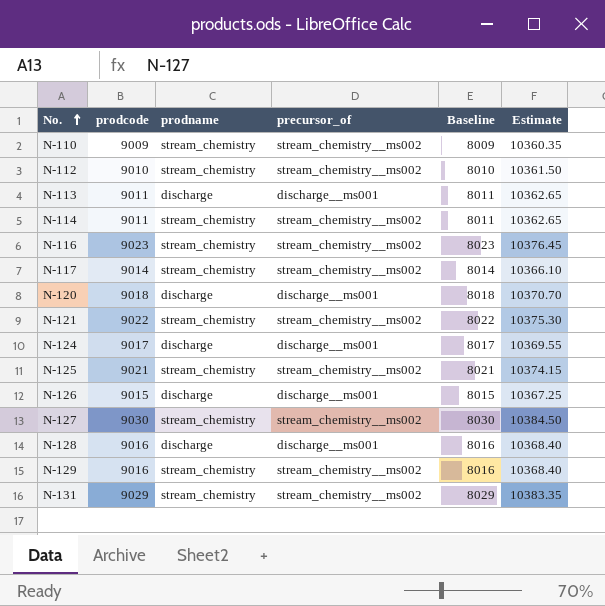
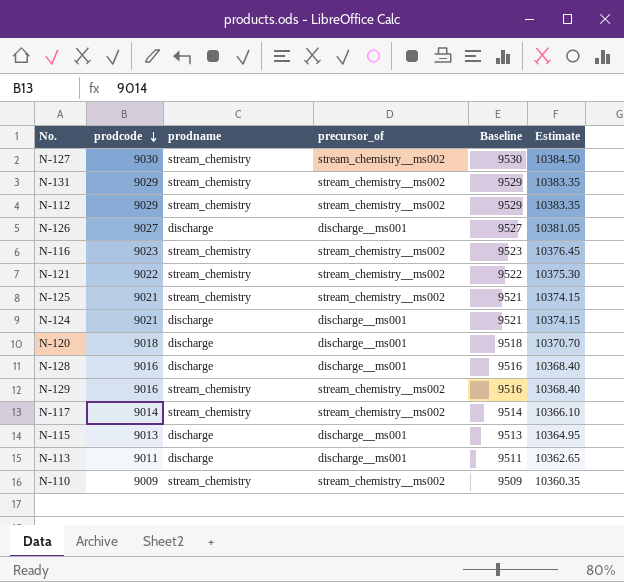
row order: No. ascending -> prodcode descending
column Baseline | formula: [prodcode] - 1000 -> [prodcode] + 500
row N-114: 9011 | stream_chemistry | stream_chemistry__ms002 | 8011 | 10362.65 -> none
N-112 | prodcode: 9010 -> 9029
N-112 | Estimate: 10361.50 -> 10383.35
N-126 | prodcode: 9015 -> 9027
N-126 | Estimate: 10367.25 -> 10381.05
N-124 | prodcode: 9017 -> 9021
N-124 | Estimate: 10369.55 -> 10374.15
row N-115: none -> 9013 | discharge | discharge__ms001 | 9513 | 10364.95

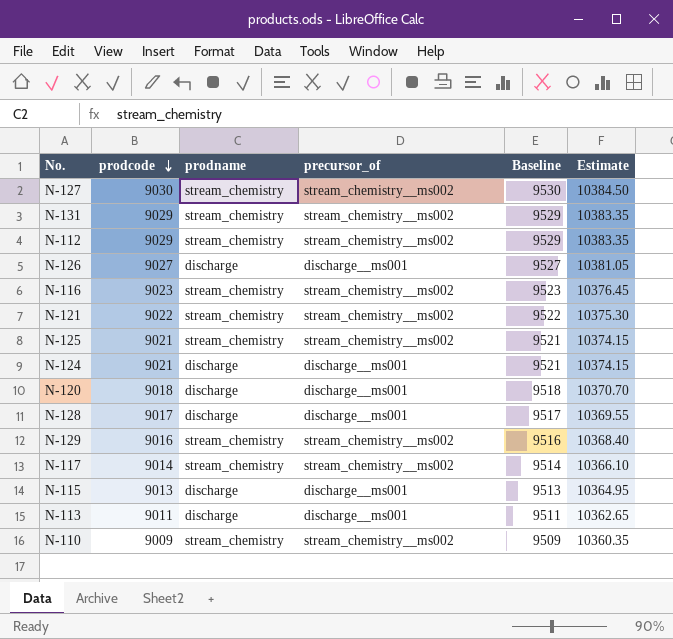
N-128 | prodcode: 9016 -> 9017
N-128 | Baseline: 9516 -> 9517
N-128 | Estimate: 10368.40 -> 10369.55

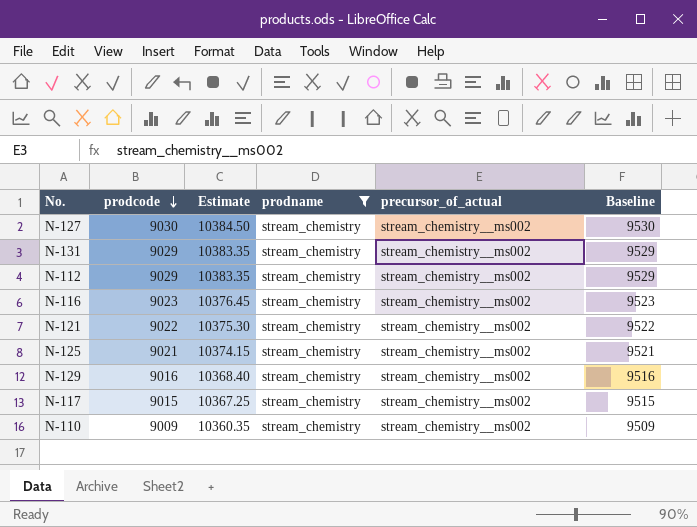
filter: none -> prodname = stream_chemistry
column Estimate | position: 6 -> 3
column name: precursor_of -> precursor_of_actual
N-117 | prodcode: 9014 -> 9015
N-117 | Estimate: 10366.10 -> 10367.25
N-117 | Baseline: 9514 -> 9515

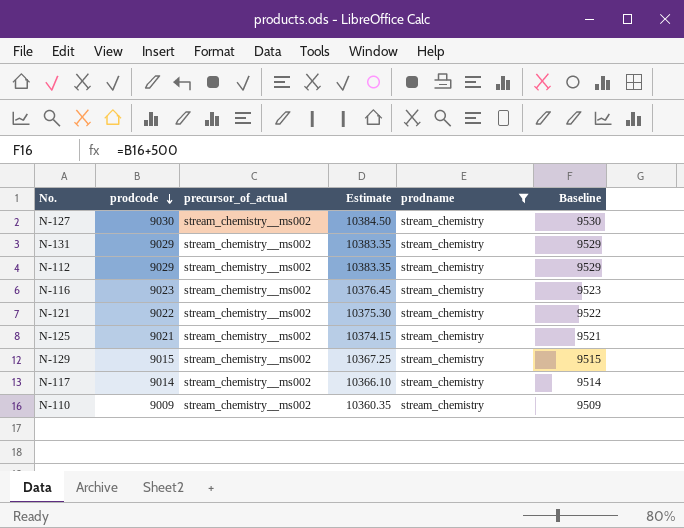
column precursor_of_actual | position: 5 -> 3
N-129 | prodcode: 9016 -> 9015
N-129 | Estimate: 10368.40 -> 10367.25
N-129 | Baseline: 9516 -> 9515
N-117 | prodcode: 9015 -> 9014
N-117 | Estimate: 10367.25 -> 10366.10
N-117 | Baseline: 9515 -> 9514

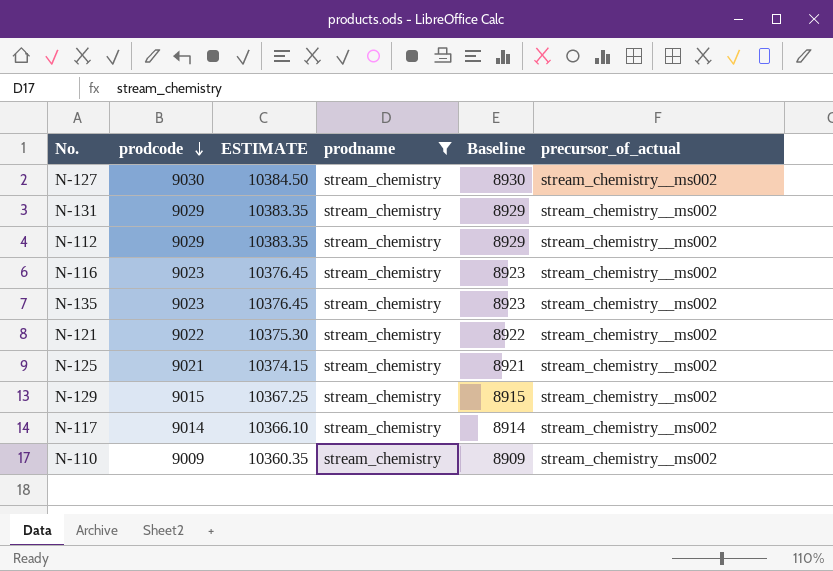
column name: Estimate -> ESTIMATE
column Baseline | formula: [prodcode] + 500 -> [prodcode] - 100
column precursor_of_actual | position: 3 -> 6
row N-135: none -> 9023 | 10376.45 | stream_chemistry | 8923 | stream_chemistry__ms002

